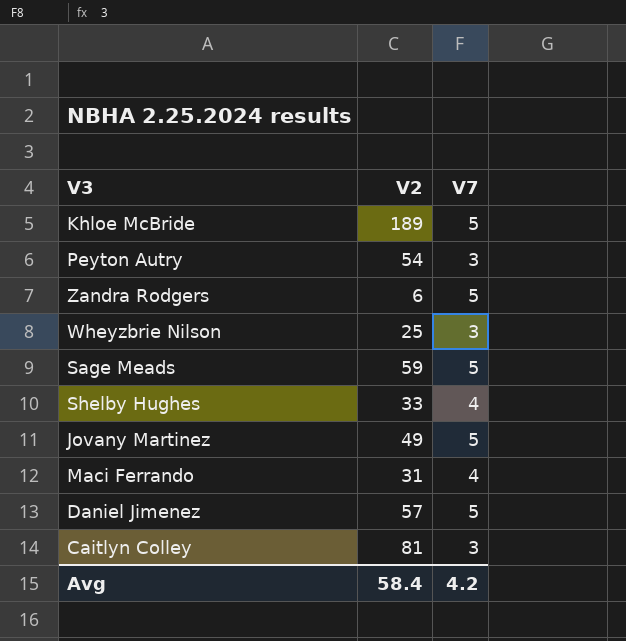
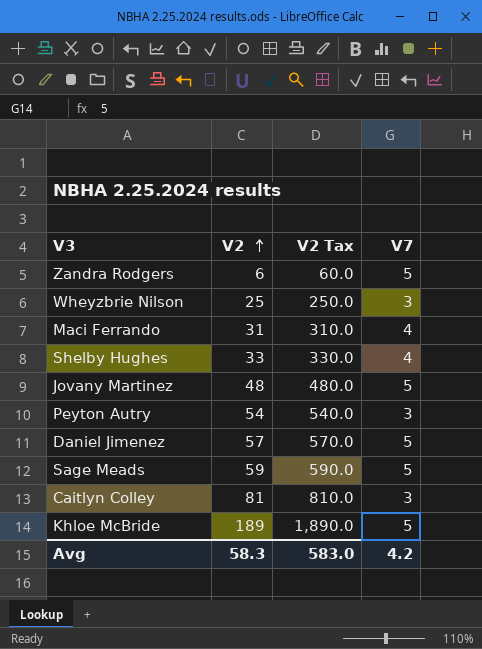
row order: none -> V2 ascending
column V2 Tax | formula: none -> [V2] * 10
Jovany Martinez | V2: 49 -> 48
Avg | V2: 58.4 -> 58.3

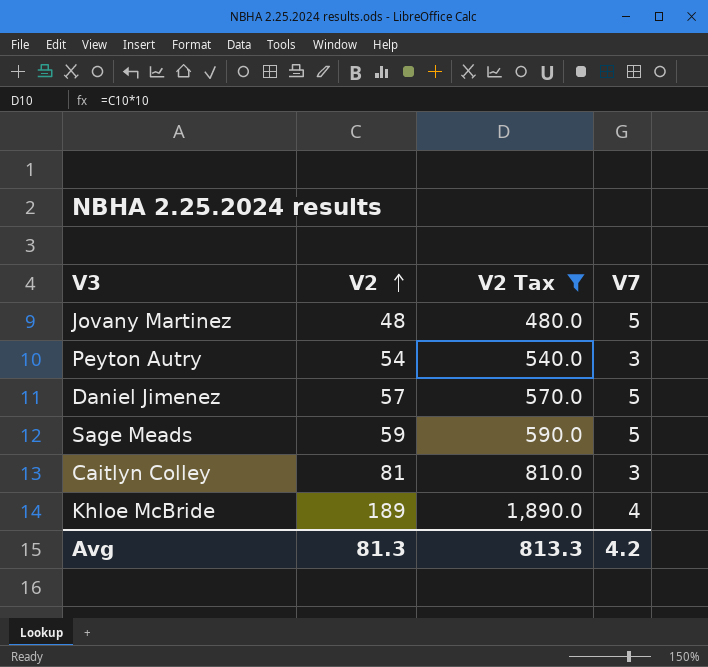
filter: none -> V2 Tax >= 480.0
Khloe McBride | V7: 5 -> 4
Avg | V2: 58.3 -> 81.3
Avg | V2 Tax: 583.0 -> 813.3

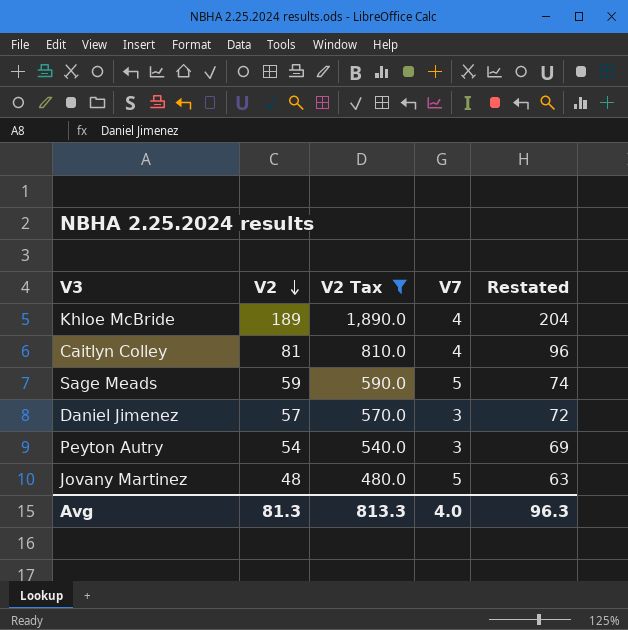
row order: V2 ascending -> V2 descending
column Restated | formula: none -> [V2] + 15
Caitlyn Colley | V7: 3 -> 4
Daniel Jimenez | V7: 5 -> 3
Avg | V7: 4.2 -> 4.0

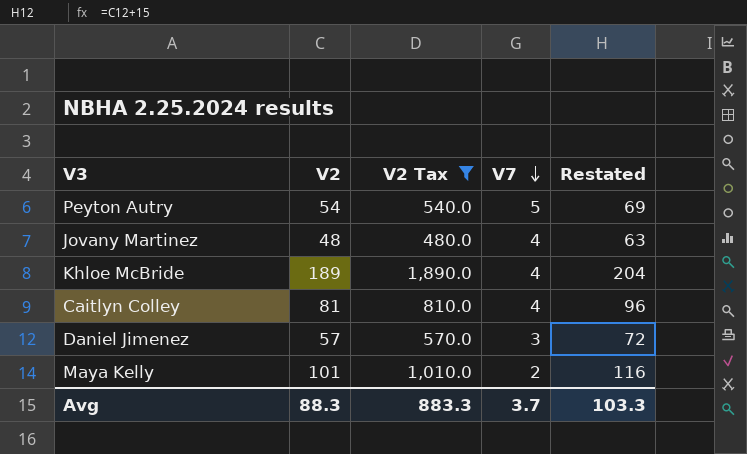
row order: V2 descending -> V7 descending
row Sage Meads: 59 | 590.0 | 5 | 74 -> none
Peyton Autry | V7: 3 -> 5
Jovany Martinez | V7: 5 -> 4
row Maya Kelly: none -> 101 | 1,010.0 | 2 | 116
Avg | V2: 81.3 -> 88.3
Avg | V2 Tax: 813.3 -> 883.3
Avg | V7: 4.0 -> 3.7
Avg | Restated: 96.3 -> 103.3

